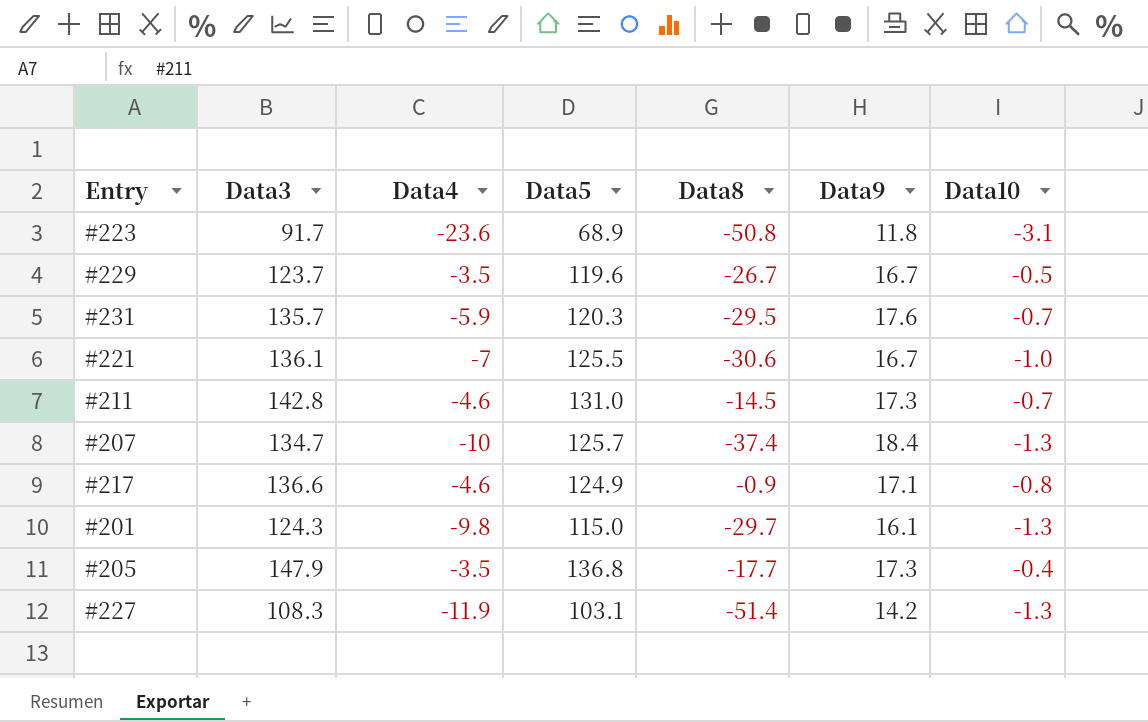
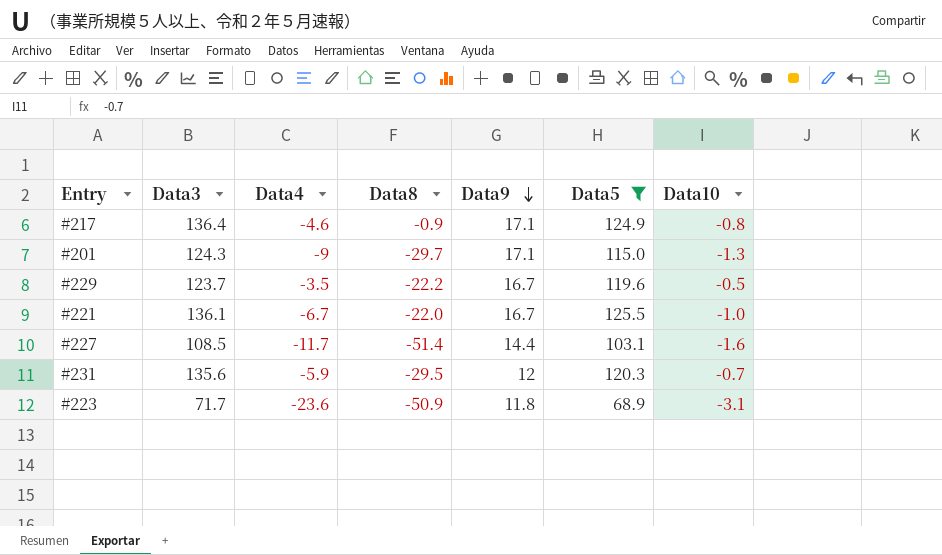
filter: none -> Data5 <= 125.5
row order: none -> Data9 descending
column Data5 | position: 4 -> 6
#217 | Data3: 136.6 -> 136.4
#201 | Data4: -9.8 -> -9
#201 | Data9: 16.1 -> 17.1
#229 | Data8: -26.7 -> -22.2
#221 | Data4: -7 -> -6.7
#221 | Data8: -30.6 -> -22.0
#227 | Data3: 108.3 -> 108.5
#227 | Data4: -11.9 -> -11.7
#227 | Data9: 14.2 -> 14.4
#227 | Data10: -1.3 -> -1.6
#231 | Data3: 135.7 -> 135.6
#231 | Data9: 17.6 -> 12
#223 | Data3: 91.7 -> 71.7
#223 | Data8: -50.8 -> -50.9

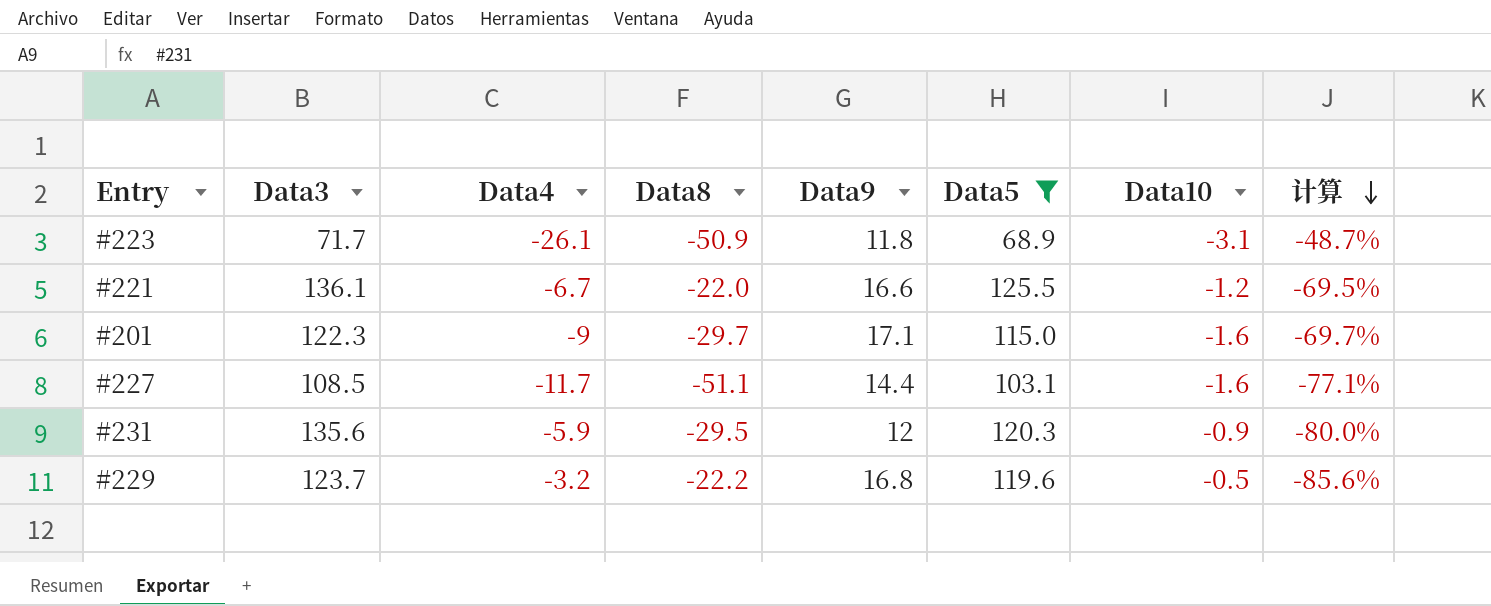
row order: Data9 descending -> 计算 descending
column 计算 | formula: none -> ([Data4] - [Data8]) / [Data8]
row #217: 136.4 | -4.6 | -0.9 | 17.1 | 124.9 | -0.8 -> none
#223 | Data4: -23.6 -> -26.1
#221 | Data9: 16.7 -> 16.6
#221 | Data10: -1.0 -> -1.2
#201 | Data3: 124.3 -> 122.3
#201 | Data10: -1.3 -> -1.6
#227 | Data8: -51.4 -> -51.1
#231 | Data10: -0.7 -> -0.9
#229 | Data4: -3.5 -> -3.2
#229 | Data9: 16.7 -> 16.8

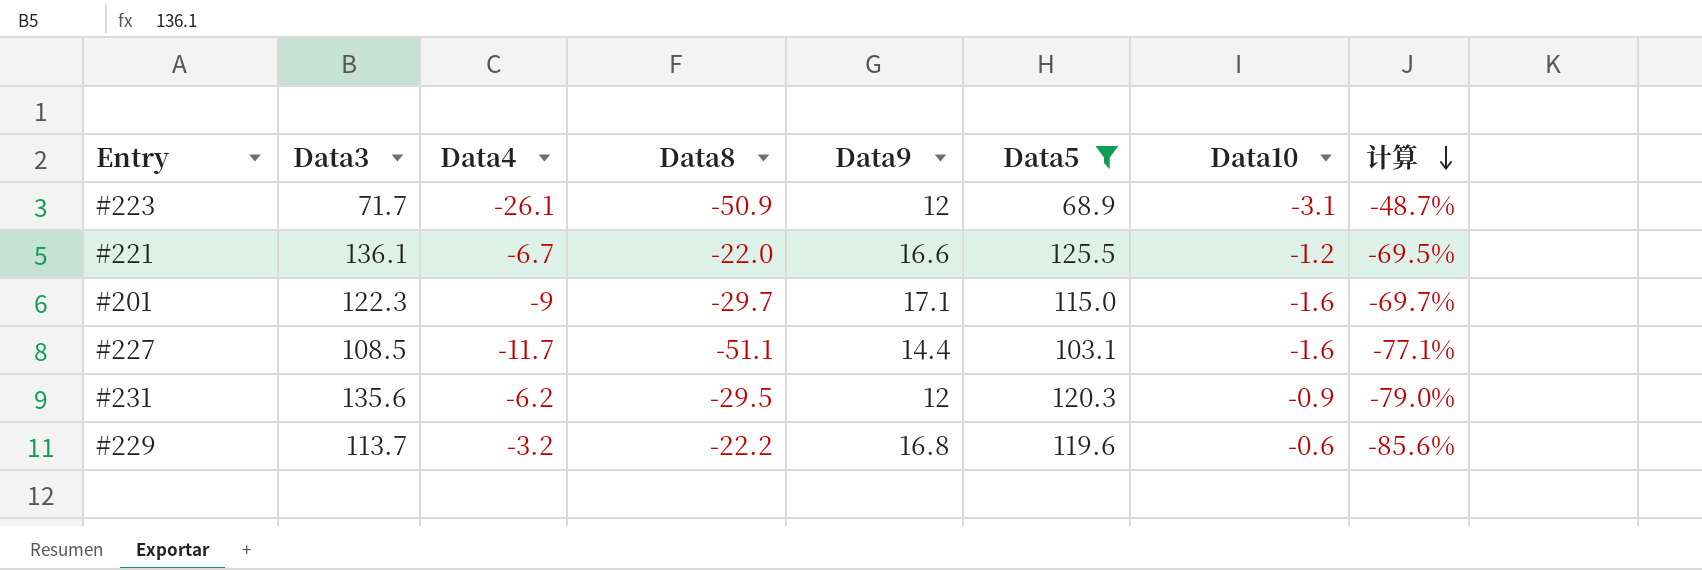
#223 | Data9: 11.8 -> 12
#231 | Data4: -5.9 -> -6.2
#231 | 计算: -80.0% -> -79.0%
#229 | Data3: 123.7 -> 113.7
#229 | Data10: -0.5 -> -0.6

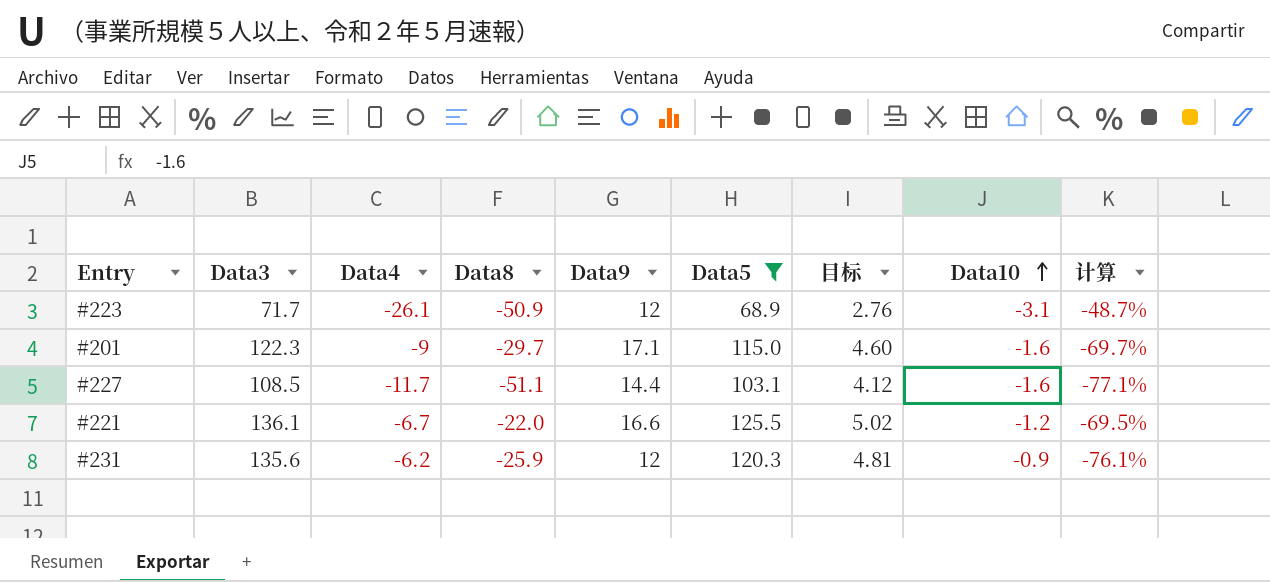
row order: 计算 descending -> Data10 ascending
column 目标 | formula: none -> [Data5] * 0.04
row #229: 113.7 | -3.2 | -22.2 | 16.8 | 119.6 | -0.6 | -85.6% -> none
#231 | Data8: -29.5 -> -25.9
#231 | 计算: -79.0% -> -76.1%

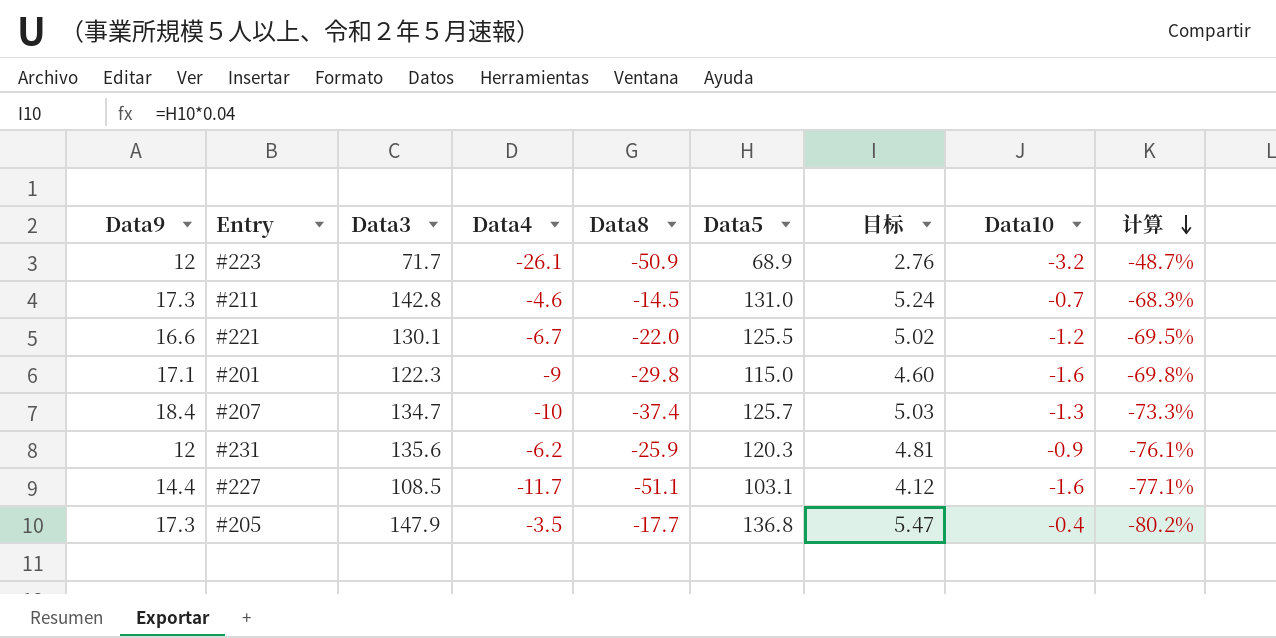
filter: Data5 <= 125.5 -> none
row order: Data10 ascending -> 计算 descending
column Data9 | position: 5 -> 1
#223 | Data10: -3.1 -> -3.2
#221 | Data3: 136.1 -> 130.1
#201 | Data8: -29.7 -> -29.8
#201 | 计算: -69.7% -> -69.8%

